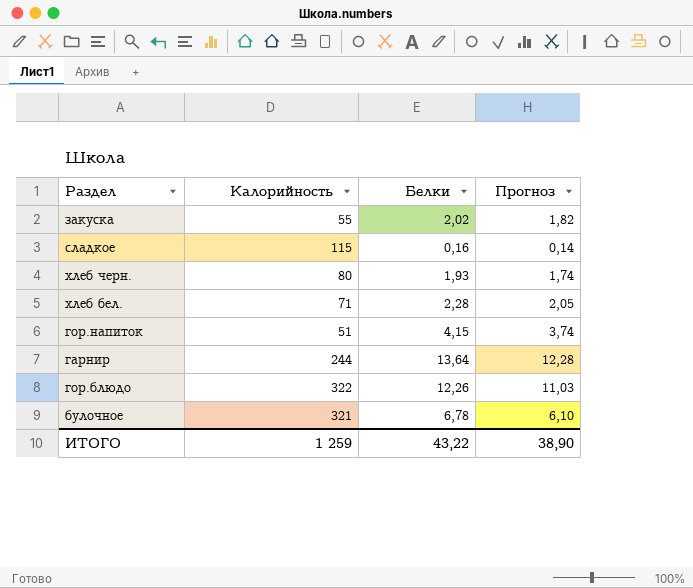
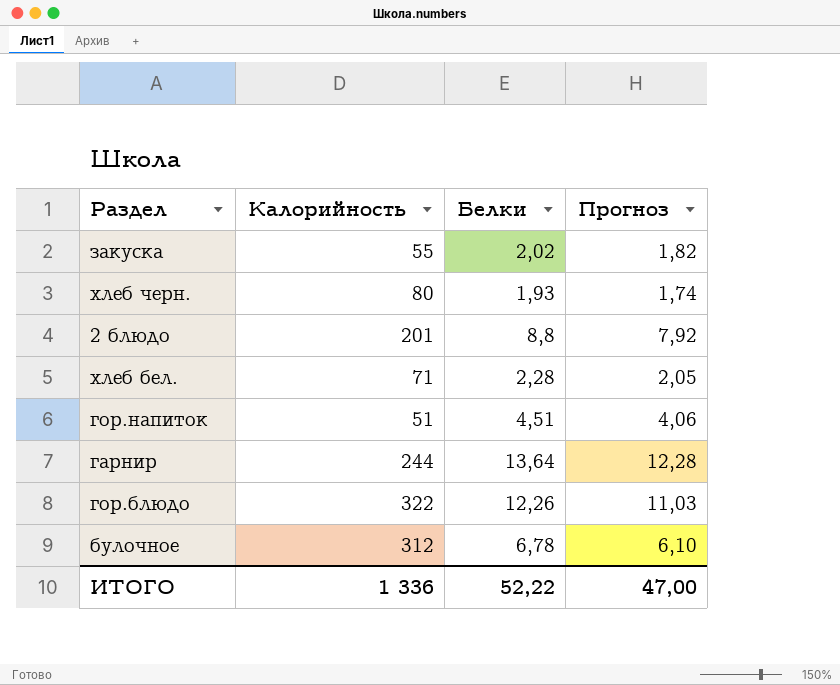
row сладкое: 115 | 0,16 | 0,14 -> none
row 2 блюдо: none -> 201 | 8,8 | 7,92
гор.напиток | Белки: 4,15 -> 4,51
гор.напиток | Прогноз: 3,74 -> 4,06
булочное | Калорийность: 321 -> 312
ИТОГО | Калорийность: 1 259 -> 1 336
ИТОГО | Белки: 43,22 -> 52,22
ИТОГО | Прогноз: 38,90 -> 47,00

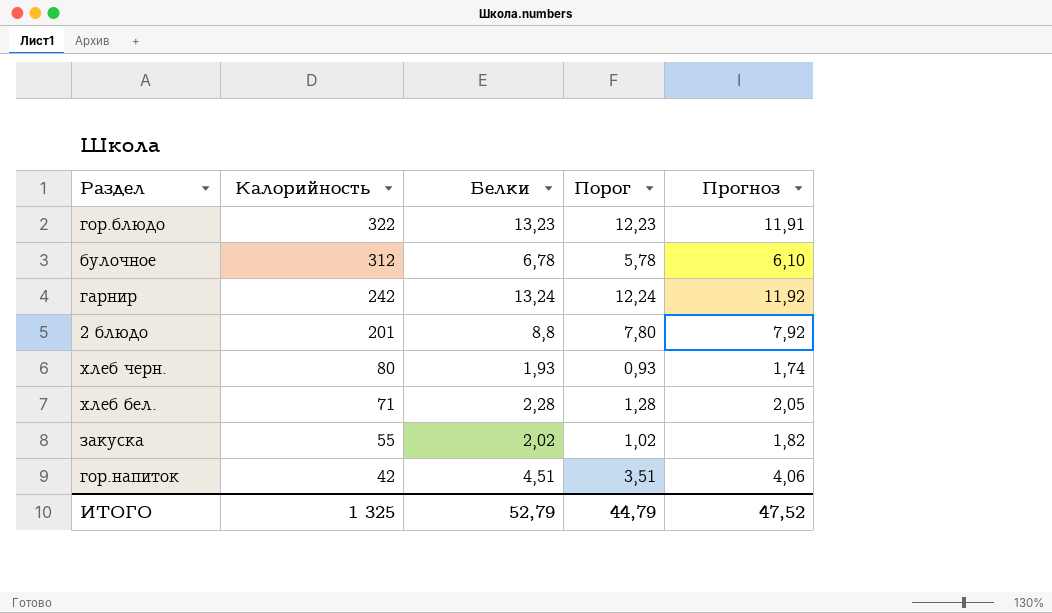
row order: none -> Калорийность descending
column Порог | formula: none -> [Белки] - 1
гор.блюдо | Белки: 12,26 -> 13,23
гор.блюдо | Прогноз: 11,03 -> 11,91
гарнир | Калорийность: 244 -> 242
гарнир | Белки: 13,64 -> 13,24
гарнир | Прогноз: 12,28 -> 11,92
гор.напиток | Калорийность: 51 -> 42
ИТОГО | Калорийность: 1 336 -> 1 325
ИТОГО | Белки: 52,22 -> 52,79
ИТОГО | Прогноз: 47,00 -> 47,52

